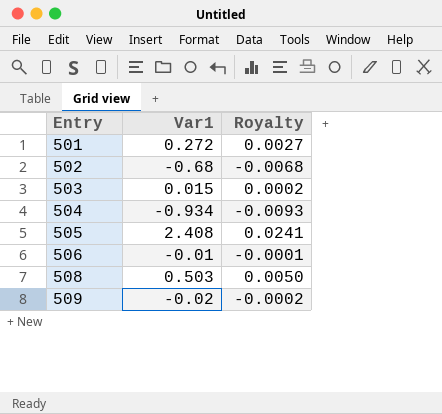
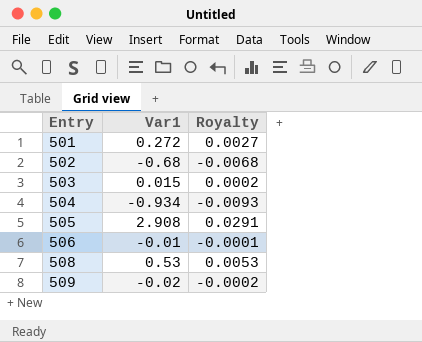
505 | Var1: 2.408 -> 2.908
505 | Royalty: 0.0241 -> 0.0291
508 | Var1: 0.503 -> 0.53
508 | Royalty: 0.0050 -> 0.0053

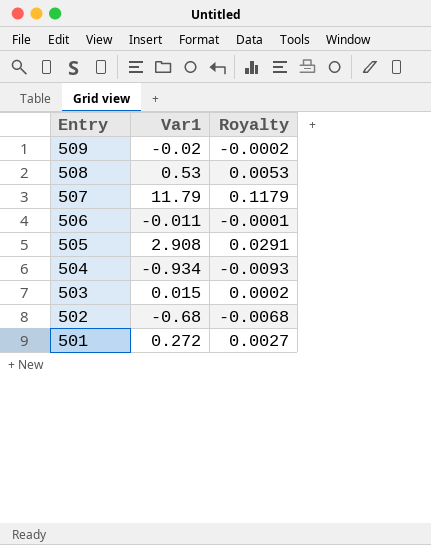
row order: Entry ascending -> Entry descending
row 507: none -> 11.79 | 0.1179
506 | Var1: -0.01 -> -0.011

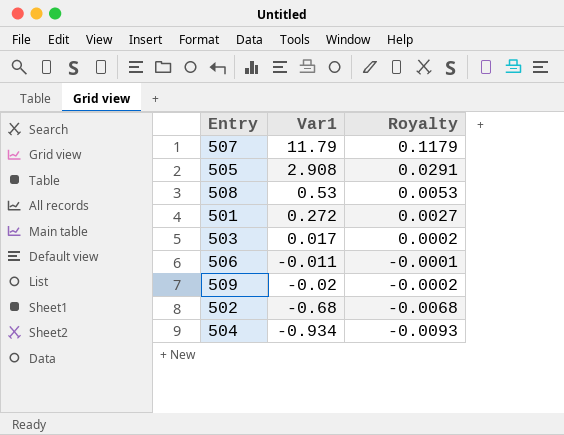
row order: Entry descending -> Var1 descending
503 | Var1: 0.015 -> 0.017

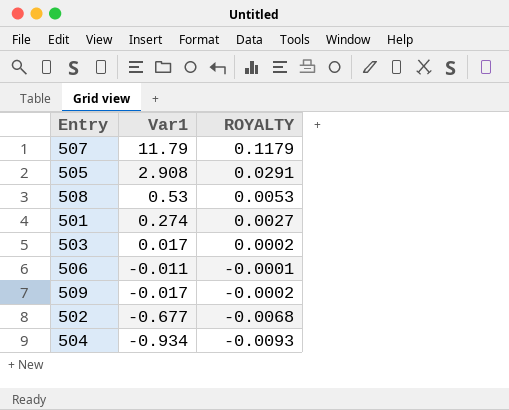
column name: Royalty -> ROYALTY
501 | Var1: 0.272 -> 0.274
509 | Var1: -0.02 -> -0.017
502 | Var1: -0.68 -> -0.677

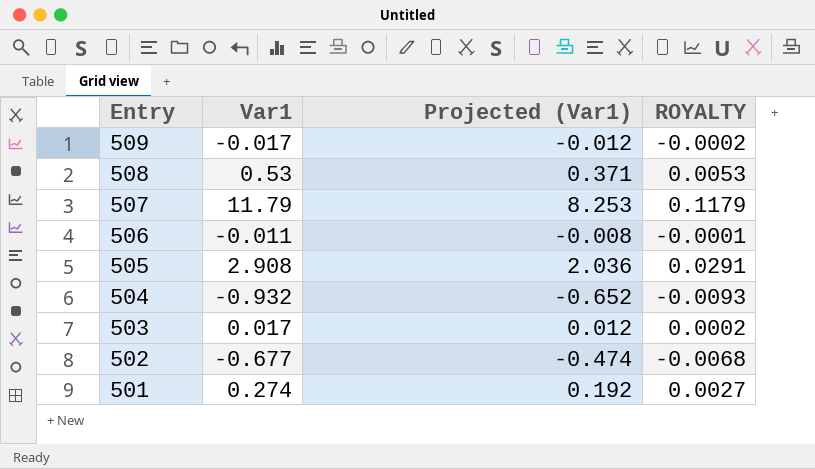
row order: Var1 descending -> Entry descending
column Projected (Var1) | formula: none -> [Var1] * 0.7
504 | Var1: -0.934 -> -0.932

